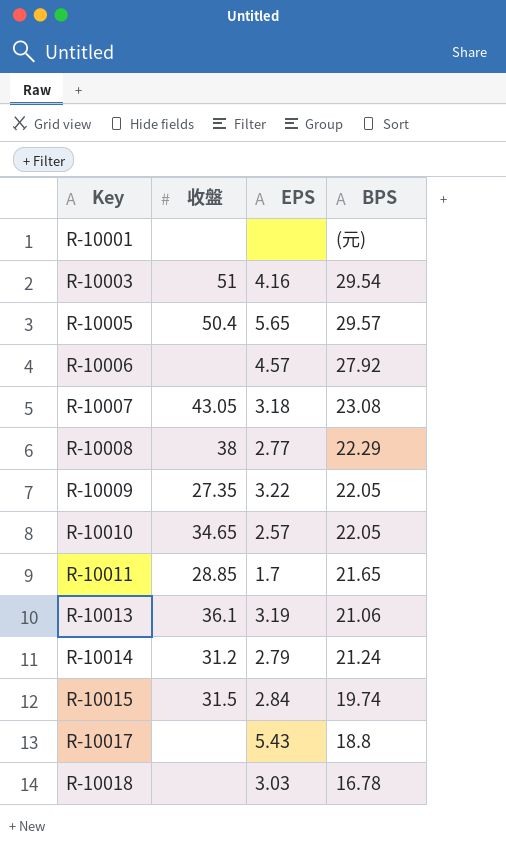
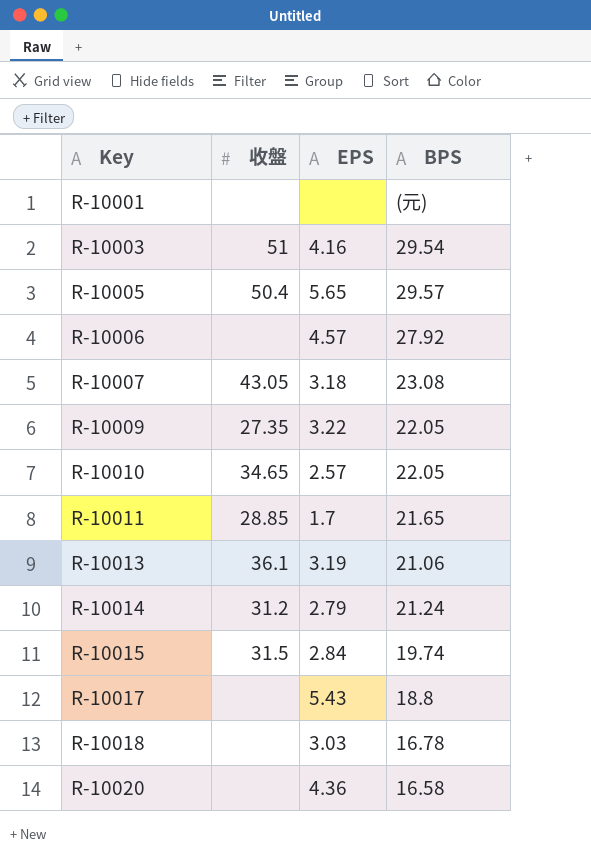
row R-10008: 38 | 2.77 | 22.29 -> none
row R-10020: none -> none | 4.36 | 16.58

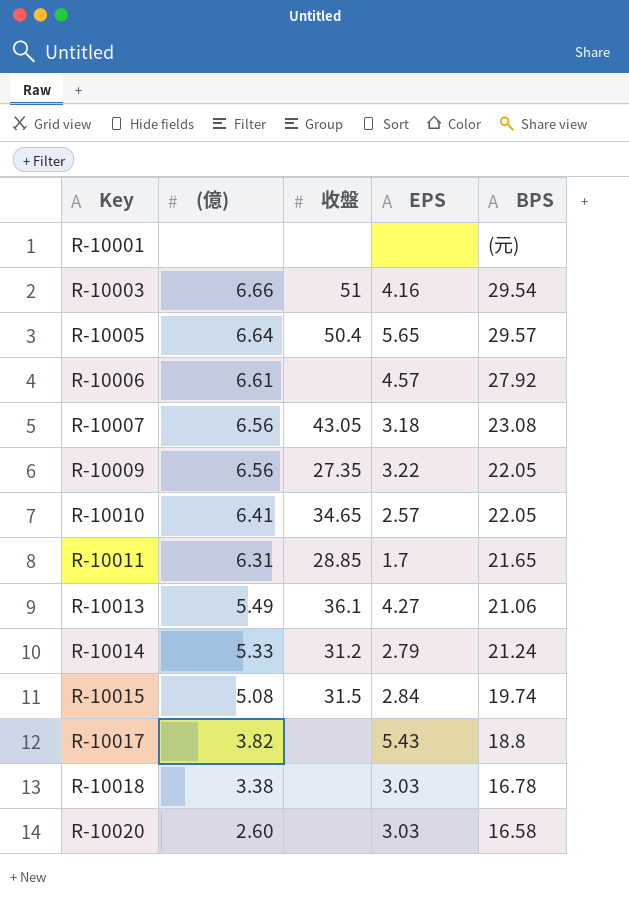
column (億) | position: none -> 2
R-10013 | EPS: 3.19 -> 4.27
R-10020 | EPS: 4.36 -> 3.03

